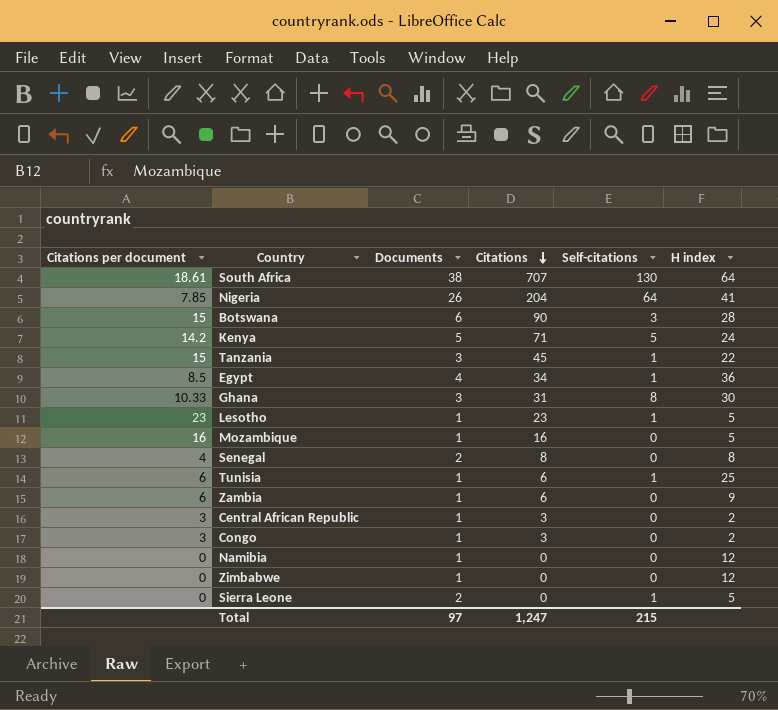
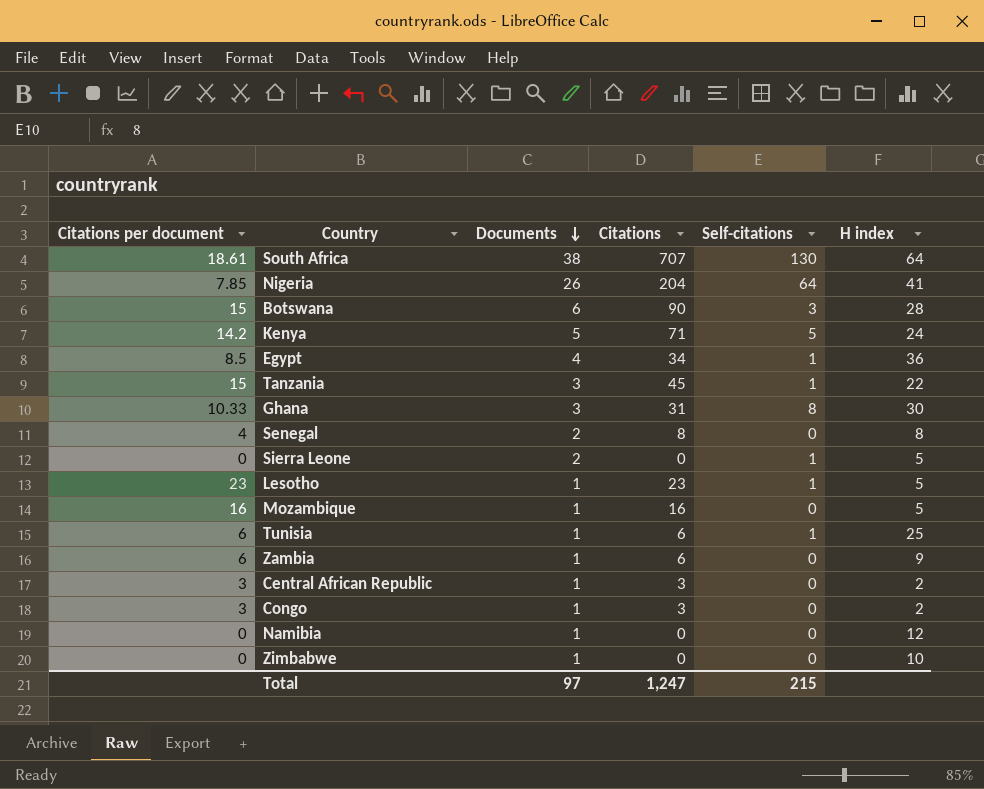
row order: Citations descending -> Documents descending
Zimbabwe | H index: 12 -> 10

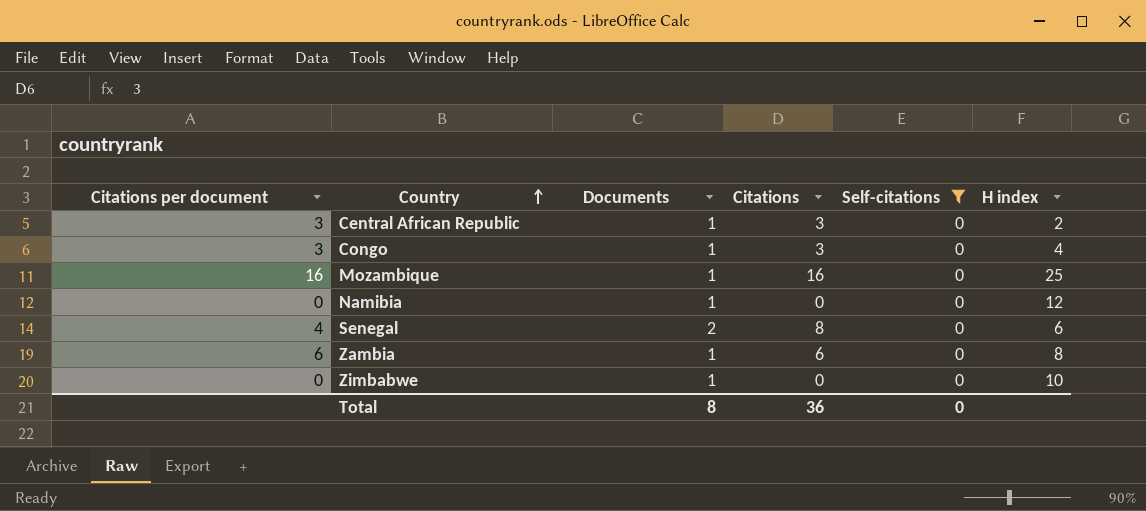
filter: none -> Self-citations = 0
row order: Documents descending -> Country ascending
Congo | H index: 2 -> 4
Mozambique | H index: 5 -> 25
Senegal | H index: 8 -> 6
Zambia | H index: 9 -> 8
Total | Documents: 97 -> 8
Total | Citations: 1,247 -> 36
Total | Self-citations: 215 -> 0

